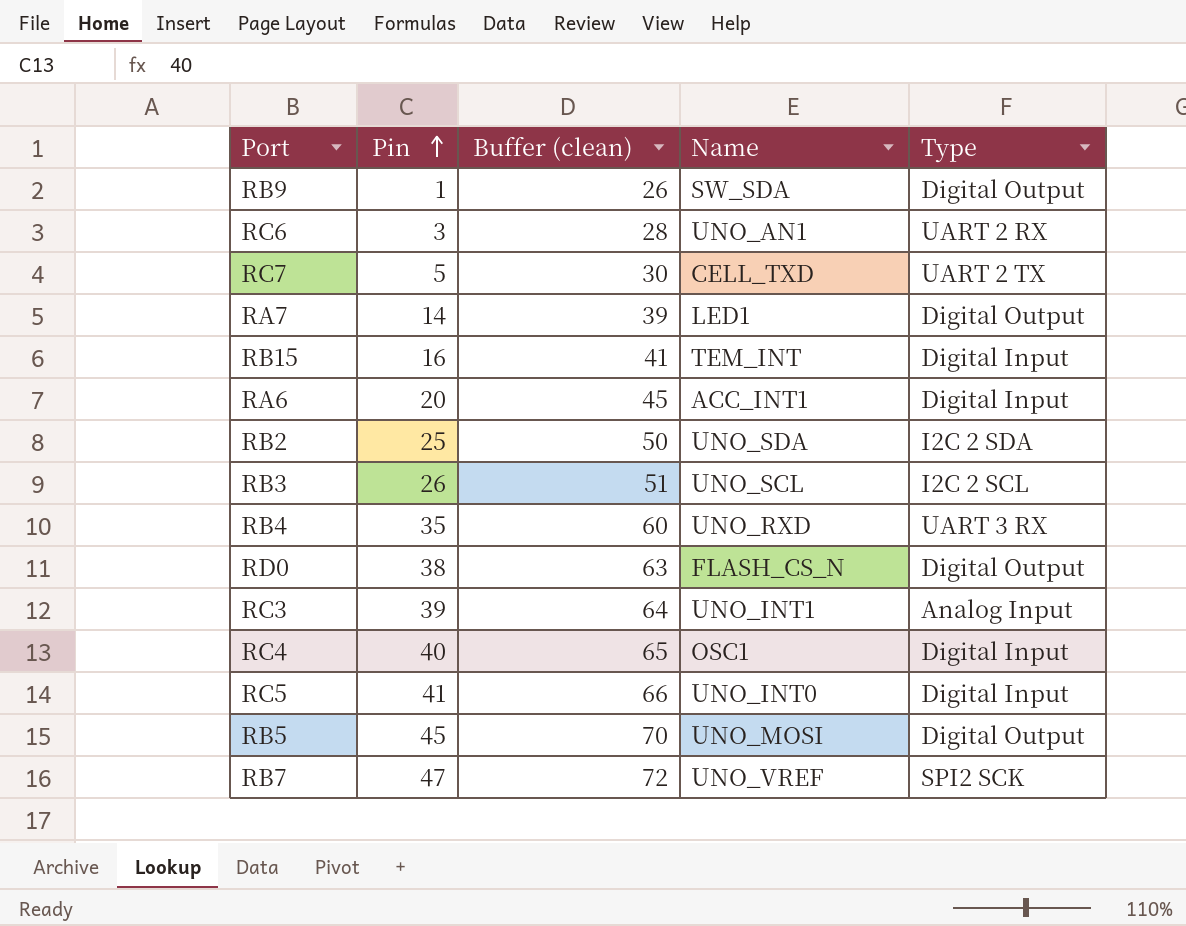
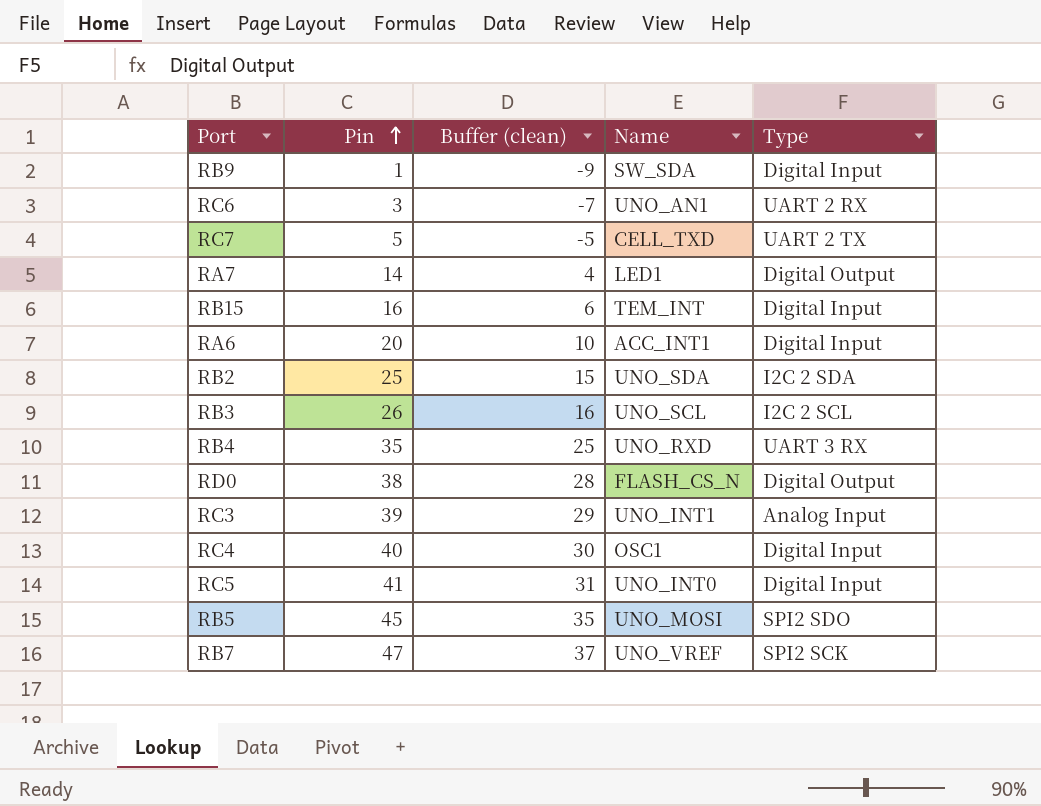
column Buffer (clean) | formula: [Pin] + 25 -> [Pin] - 10
RB9 | Type: Digital Output -> Digital Input
RB5 | Type: Digital Output -> SPI2 SDO

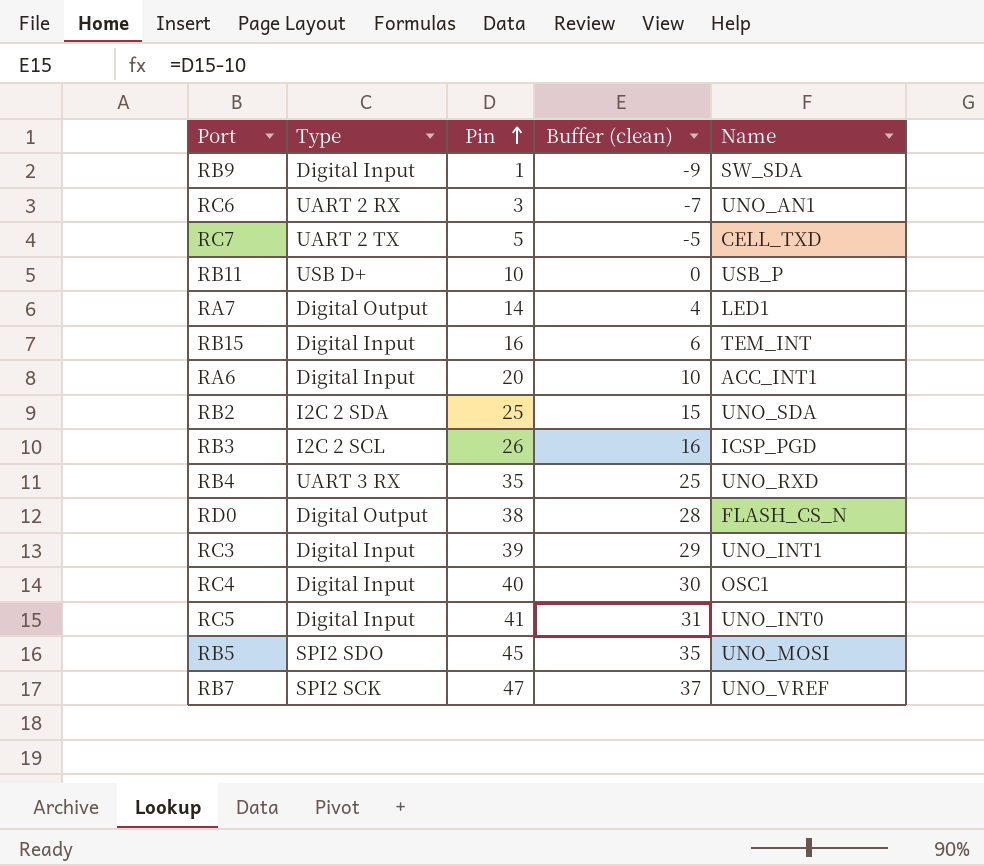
column Type | position: 5 -> 2
row RB11: none -> USB D+ | 10 | 0 | USB_P
RB3 | Name: UNO_SCL -> ICSP_PGD
RC3 | Type: Analog Input -> Digital Input

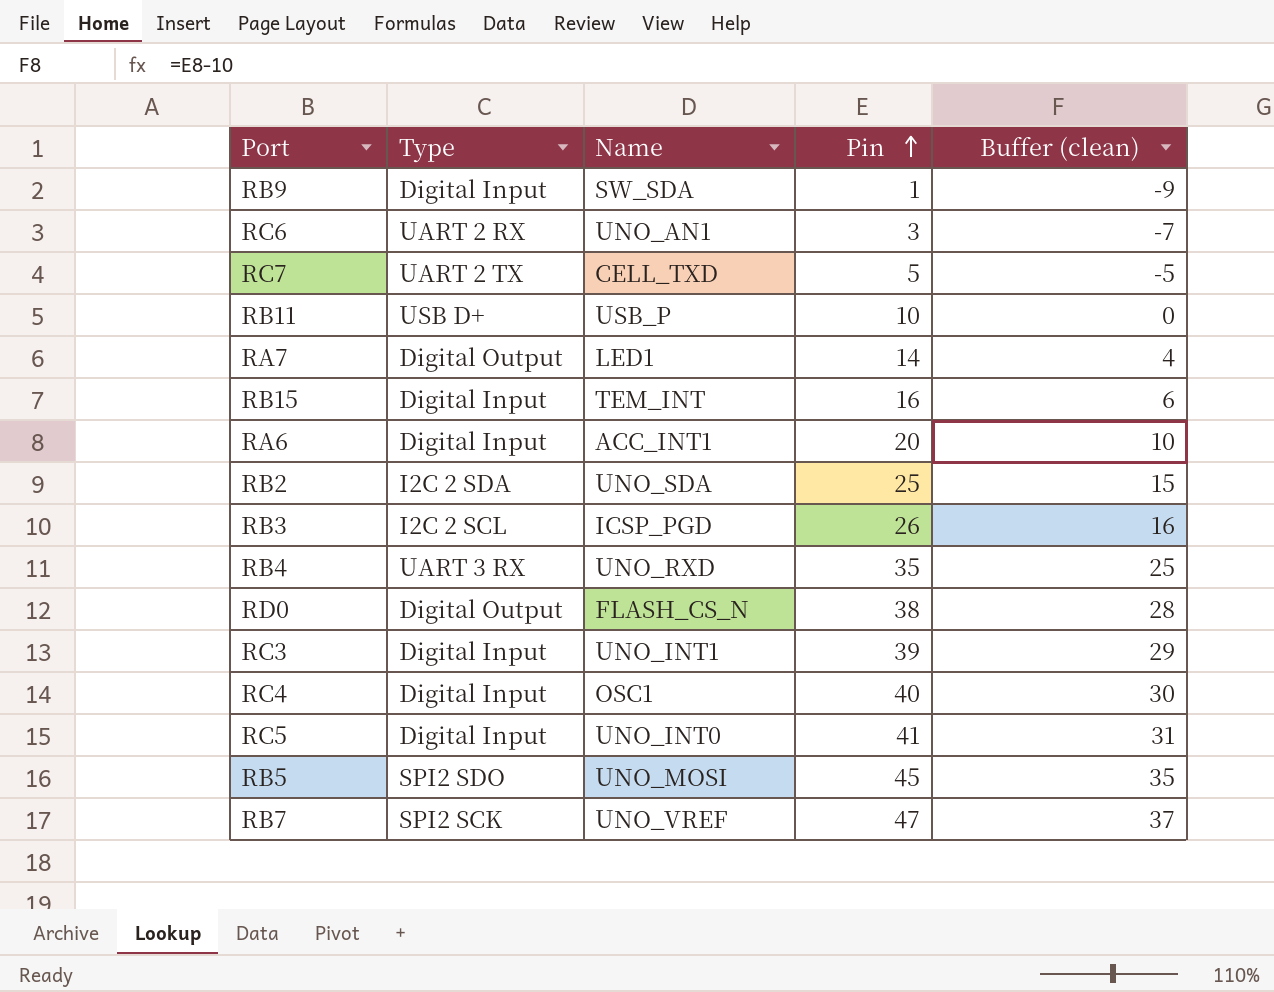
column Name | position: 5 -> 3

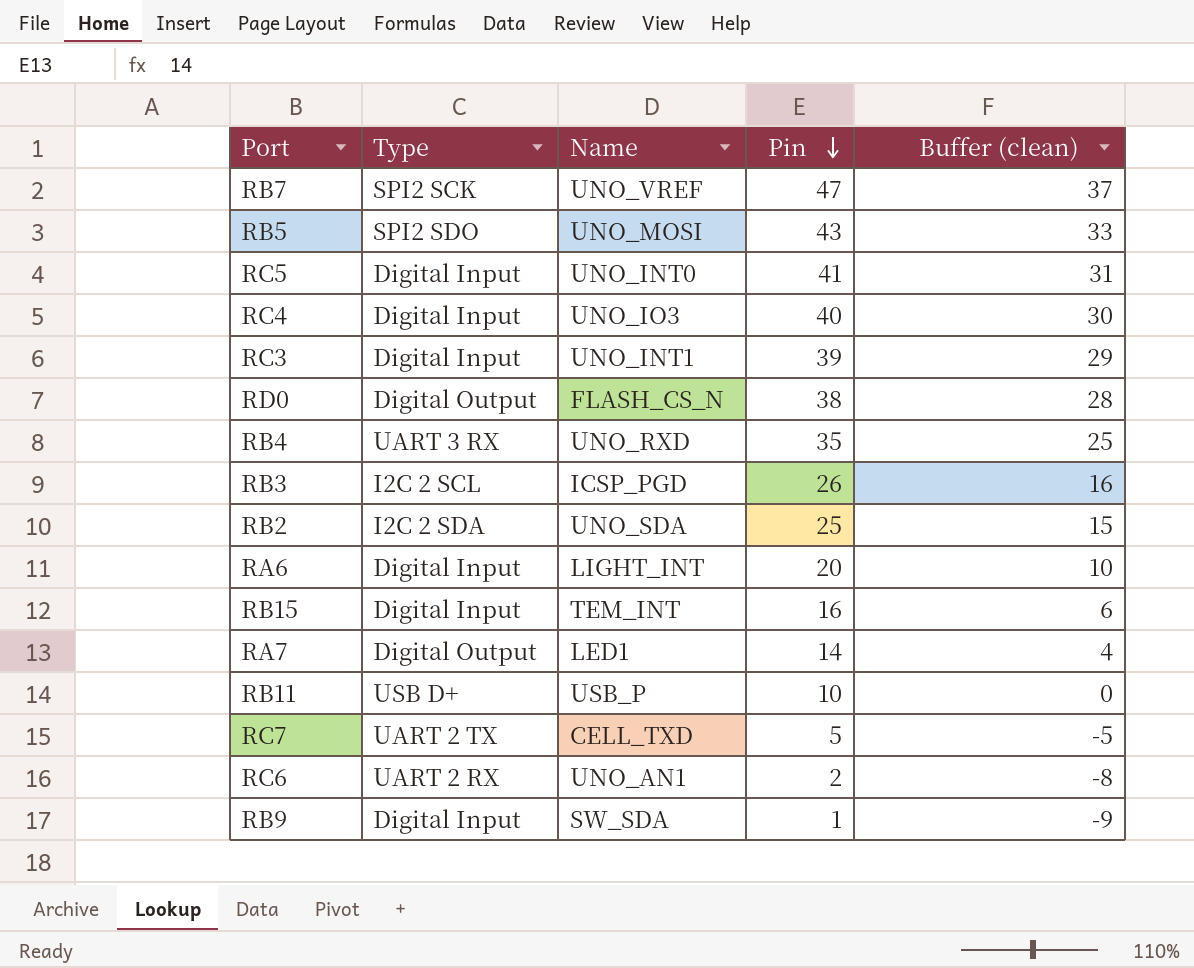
row order: Pin ascending -> Pin descending
RB5 | Pin: 45 -> 43
RB5 | Buffer (clean): 35 -> 33
RC4 | Name: OSC1 -> UNO_IO3
RA6 | Name: ACC_INT1 -> LIGHT_INT
RC6 | Pin: 3 -> 2
RC6 | Buffer (clean): -7 -> -8

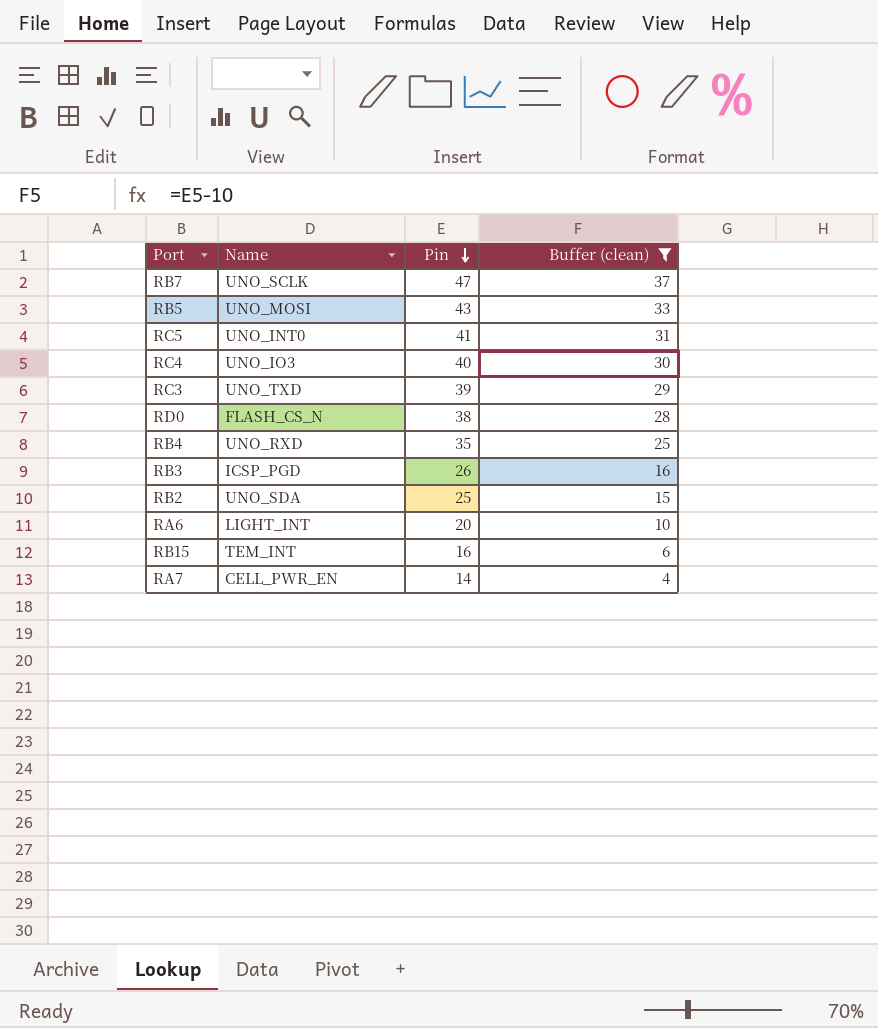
filter: none -> Buffer (clean) >= 4
column Type | position: 2 -> none
RB7 | Name: UNO_VREF -> UNO_SCLK
RC3 | Name: UNO_INT1 -> UNO_TXD
RA7 | Name: LED1 -> CELL_PWR_EN

